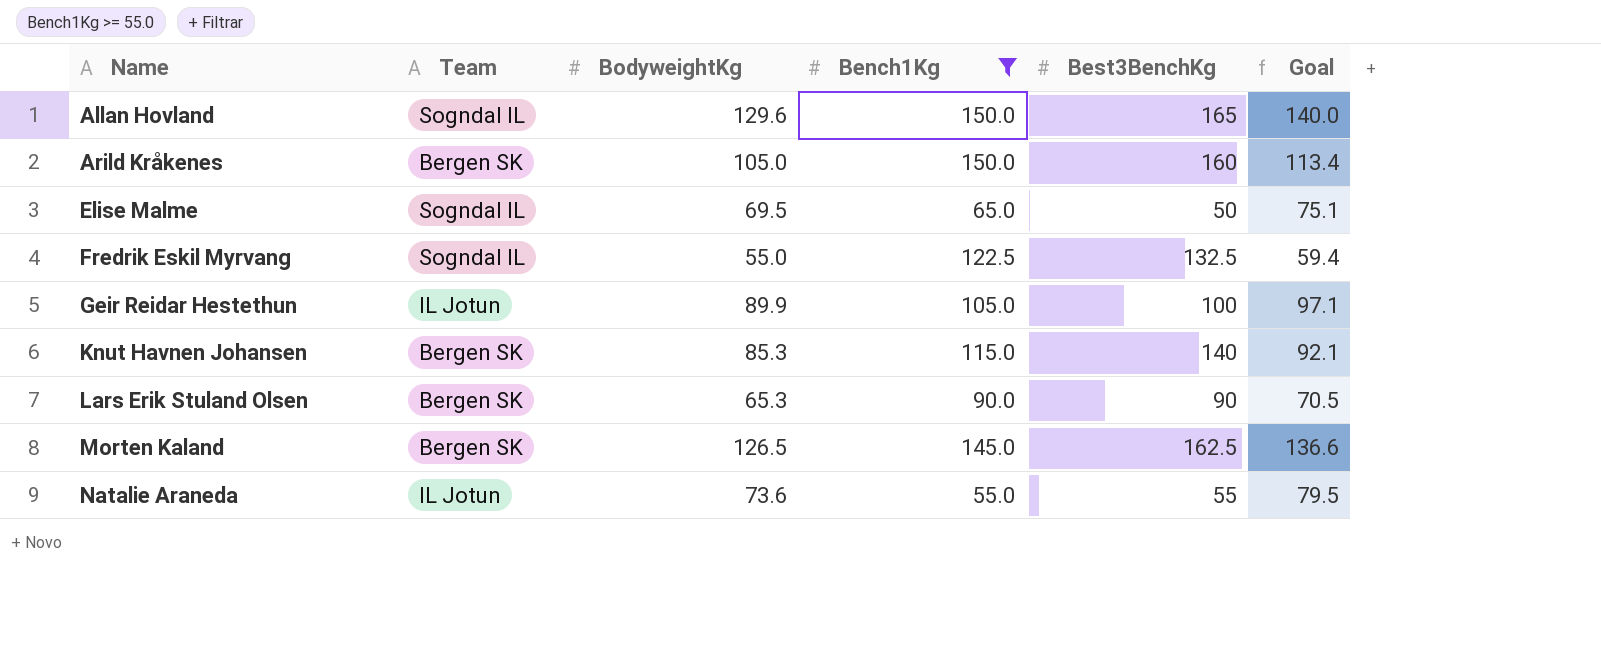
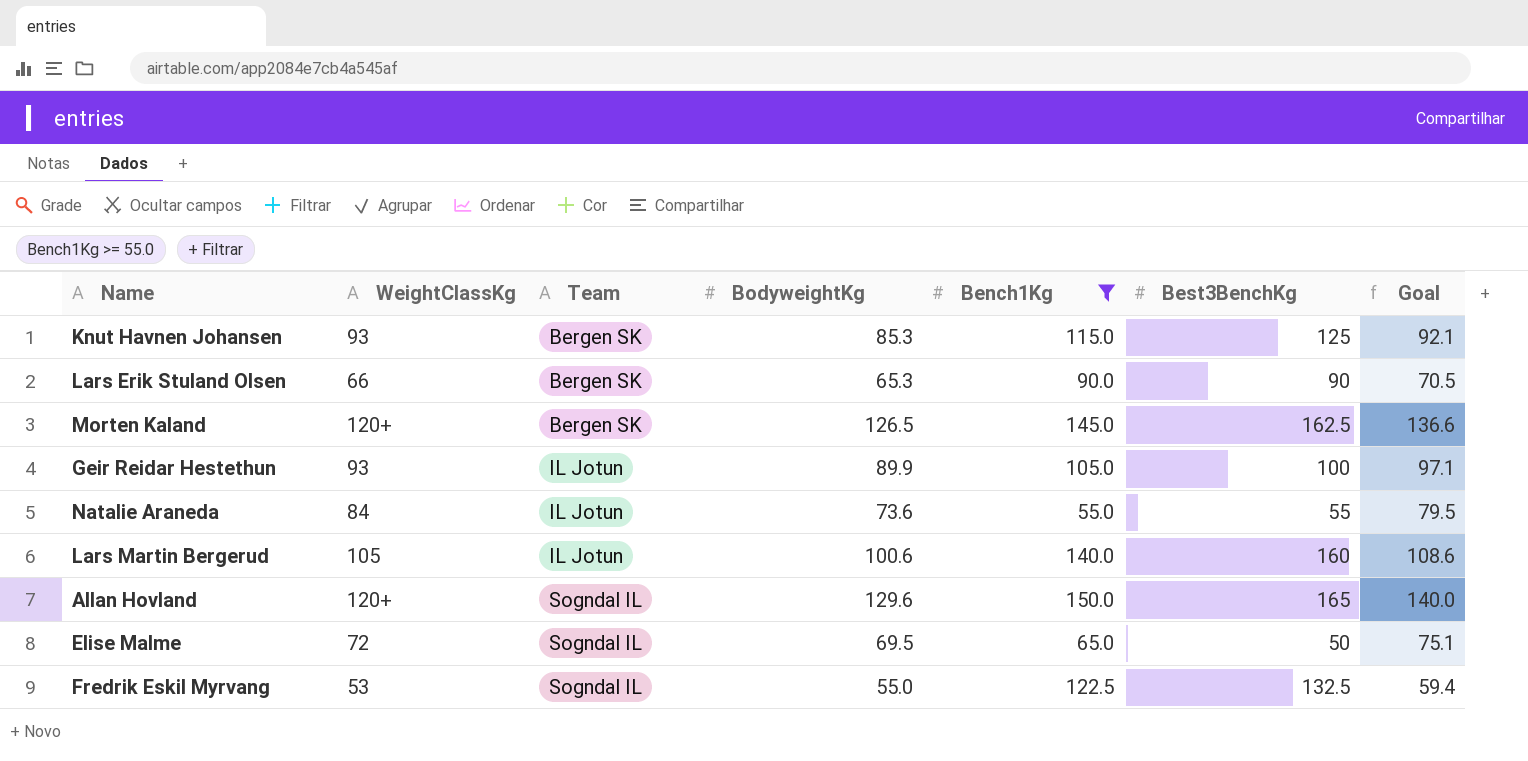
row order: Name ascending -> Team ascending
column WeightClassKg | position: none -> 2
row Arild Kråkenes: Bergen SK | 105.0 | 150.0 | 160 | 113.4 -> none
Knut Havnen Johansen | Best3BenchKg: 140 -> 125
row Lars Martin Bergerud: none -> 105 | IL Jotun | 100.6 | 140.0 | 160 | 108.6

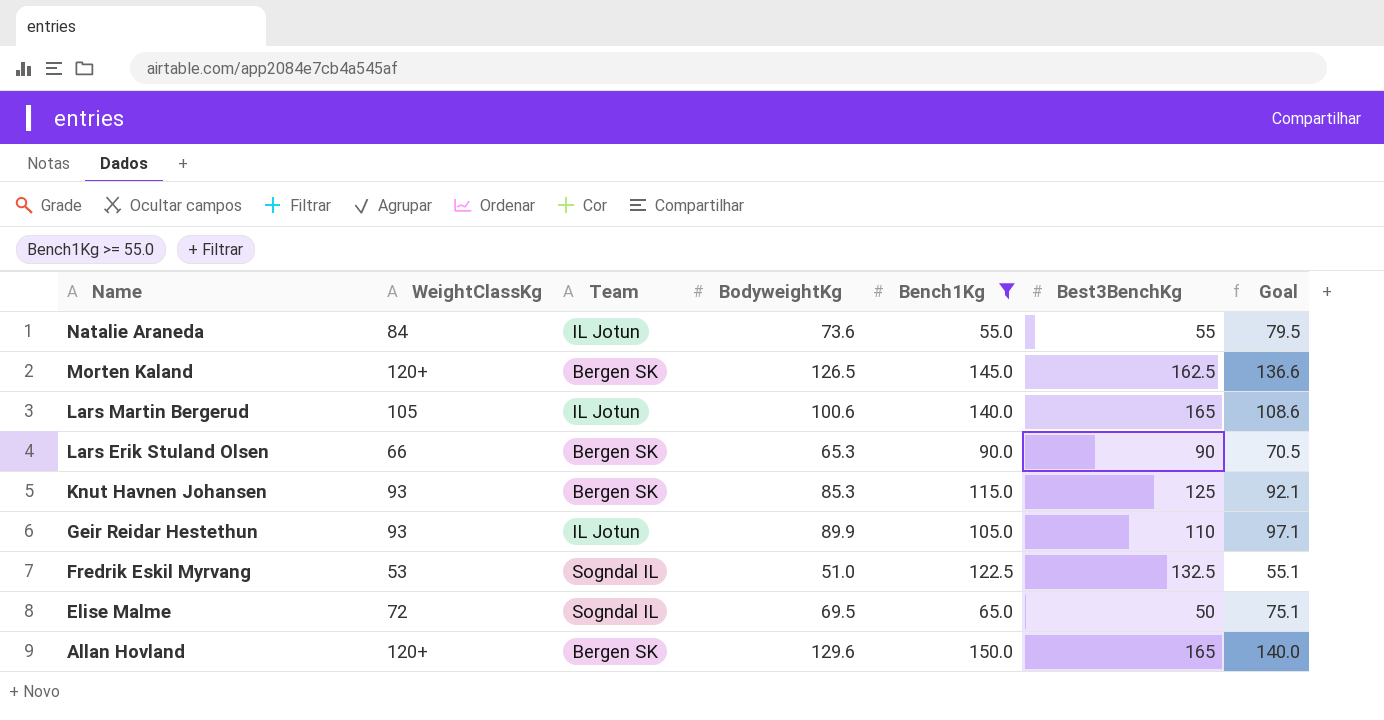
row order: Team ascending -> Name descending
Lars Martin Bergerud | Best3BenchKg: 160 -> 165
Geir Reidar Hestethun | Best3BenchKg: 100 -> 110
Fredrik Eskil Myrvang | BodyweightKg: 55.0 -> 51.0
Fredrik Eskil Myrvang | Goal: 59.4 -> 55.1
Allan Hovland | Team: Sogndal IL -> Bergen SK

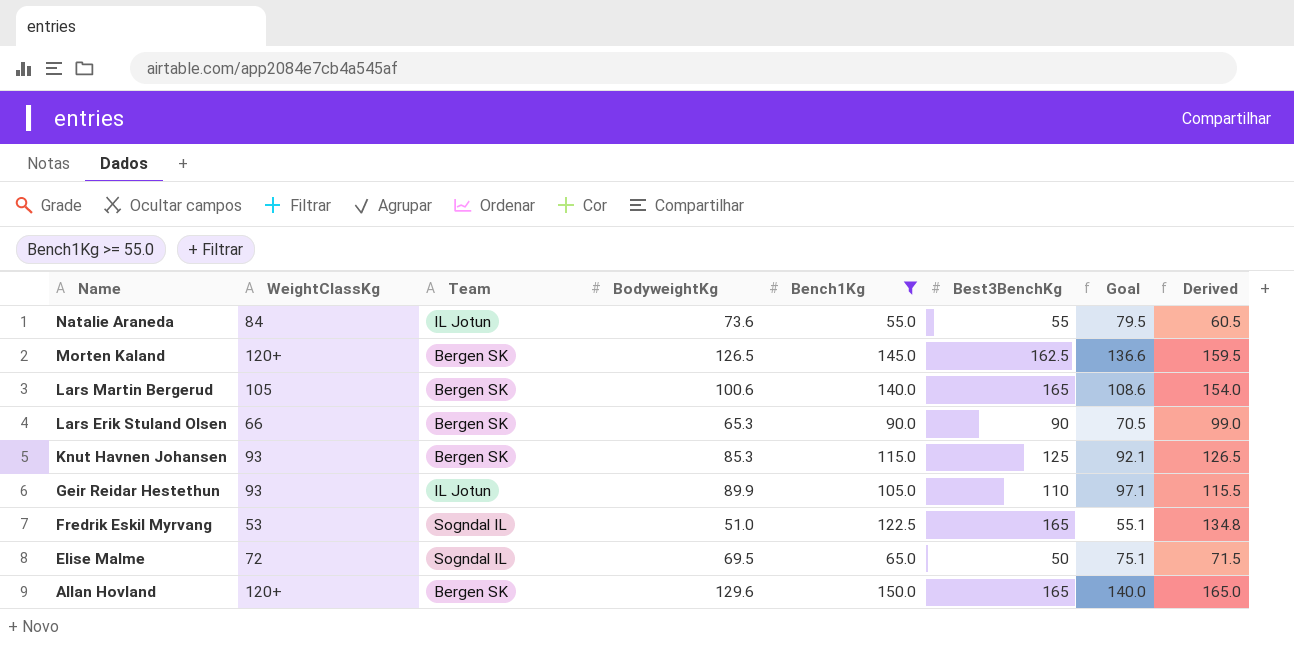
column Derived | formula: none -> [Bench1Kg] * 1.1
Lars Martin Bergerud | Team: IL Jotun -> Bergen SK
Fredrik Eskil Myrvang | Best3BenchKg: 132.5 -> 165

